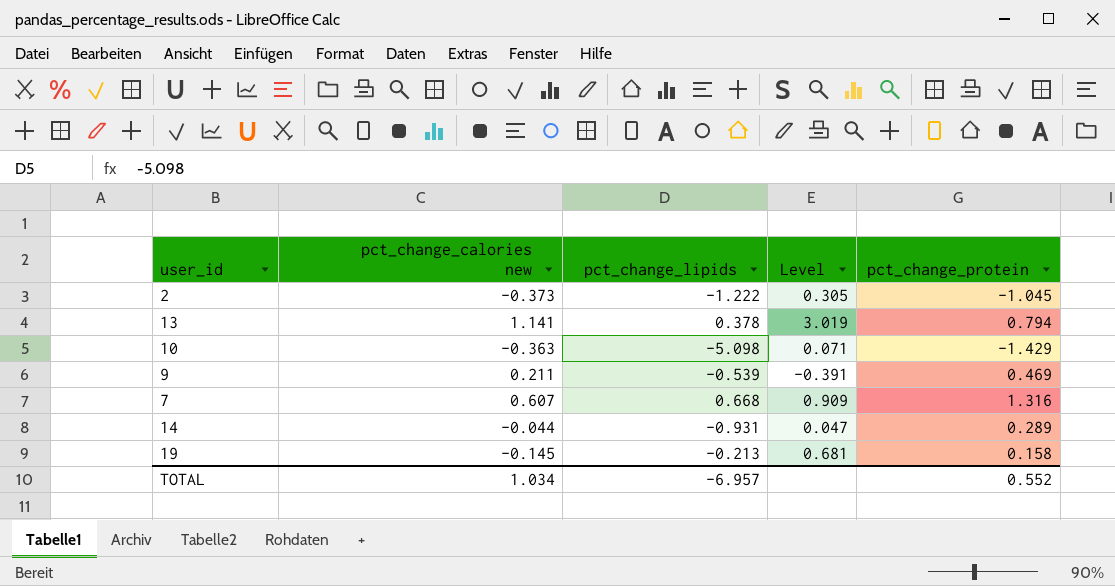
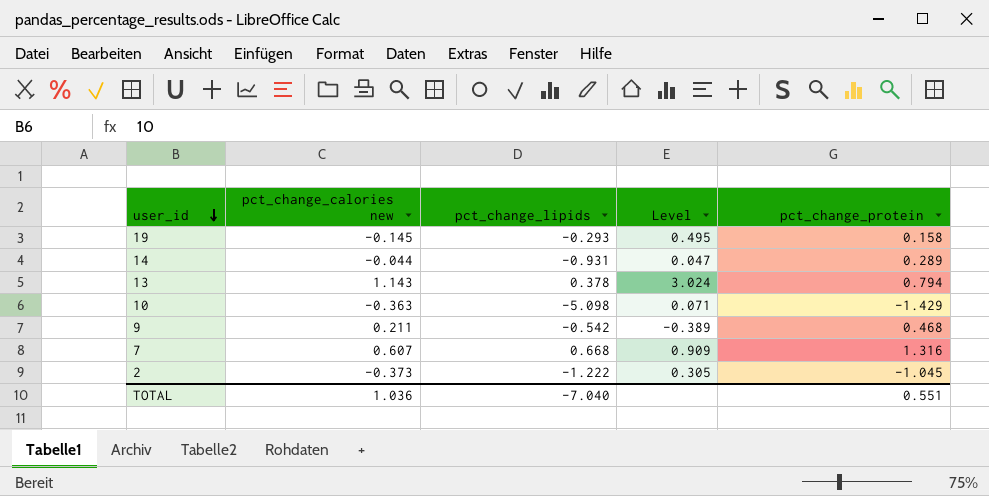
row order: none -> user_id descending
19 | pct_change_lipids: -0.213 -> -0.293
19 | Level: 0.681 -> 0.495
13 | pct_change_calories new: 1.141 -> 1.143
13 | Level: 3.019 -> 3.024
9 | pct_change_lipids: -0.539 -> -0.542
9 | Level: -0.391 -> -0.389
9 | pct_change_protein: 0.469 -> 0.468
TOTAL | pct_change_calories new: 1.034 -> 1.036
TOTAL | pct_change_lipids: -6.957 -> -7.040
TOTAL | pct_change_protein: 0.552 -> 0.551

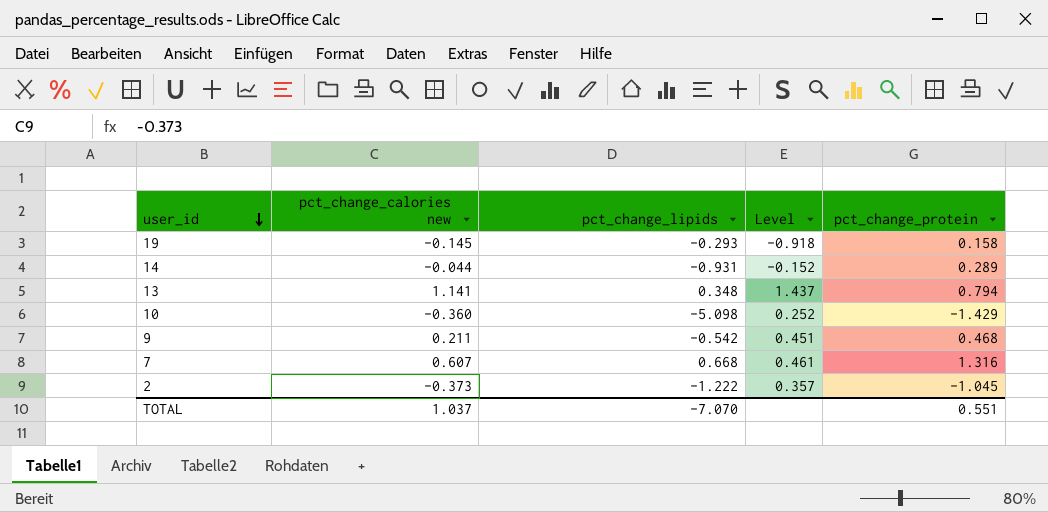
column Level | formula: [pct_change_calories new] / [pct_change_lipids] -> [pct_change_calories new] / [pct_change_protein]
13 | pct_change_calories new: 1.143 -> 1.141
13 | pct_change_lipids: 0.378 -> 0.348
10 | pct_change_calories new: -0.363 -> -0.360
TOTAL | pct_change_calories new: 1.036 -> 1.037
TOTAL | pct_change_lipids: -7.040 -> -7.070

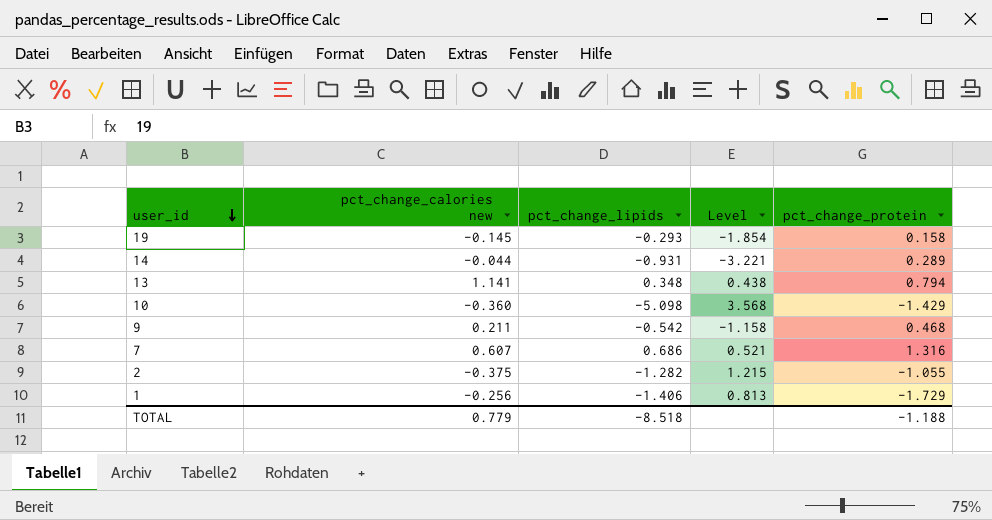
column Level | formula: [pct_change_calories new] / [pct_change_protein] -> [pct_change_lipids] / [pct_change_protein]
7 | pct_change_lipids: 0.668 -> 0.686
2 | pct_change_calories new: -0.373 -> -0.375
2 | pct_change_lipids: -1.222 -> -1.282
2 | pct_change_protein: -1.045 -> -1.055
row 1: none -> -0.256 | -1.406 | 0.813 | -1.729
TOTAL | pct_change_calories new: 1.037 -> 0.779
TOTAL | pct_change_lipids: -7.070 -> -8.518
TOTAL | pct_change_protein: 0.551 -> -1.188

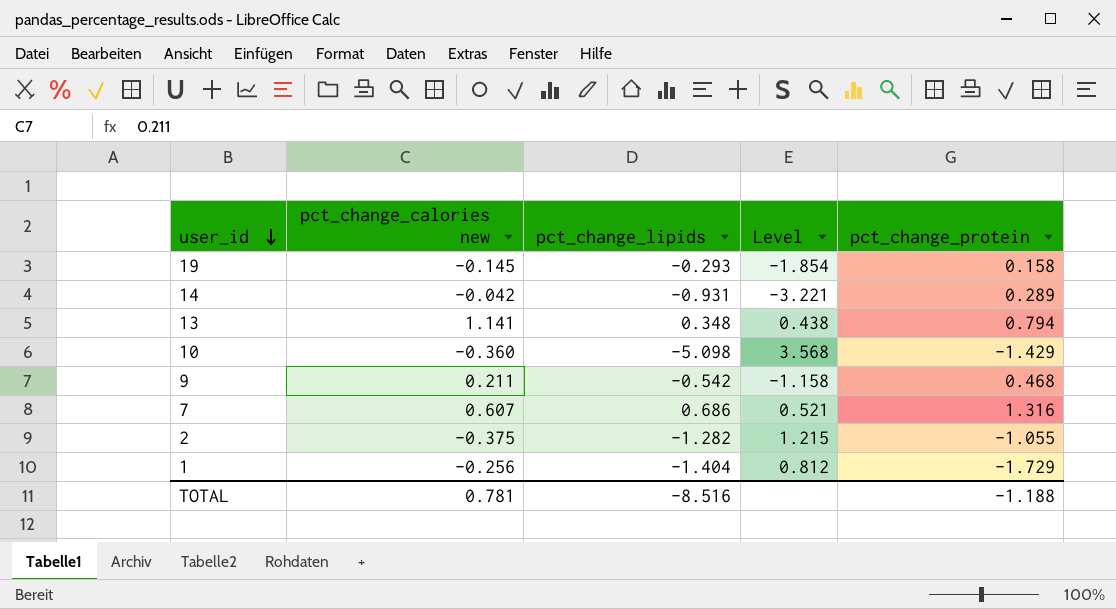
14 | pct_change_calories new: -0.044 -> -0.042
1 | pct_change_lipids: -1.406 -> -1.404
1 | Level: 0.813 -> 0.812
TOTAL | pct_change_calories new: 0.779 -> 0.781
TOTAL | pct_change_lipids: -8.518 -> -8.516

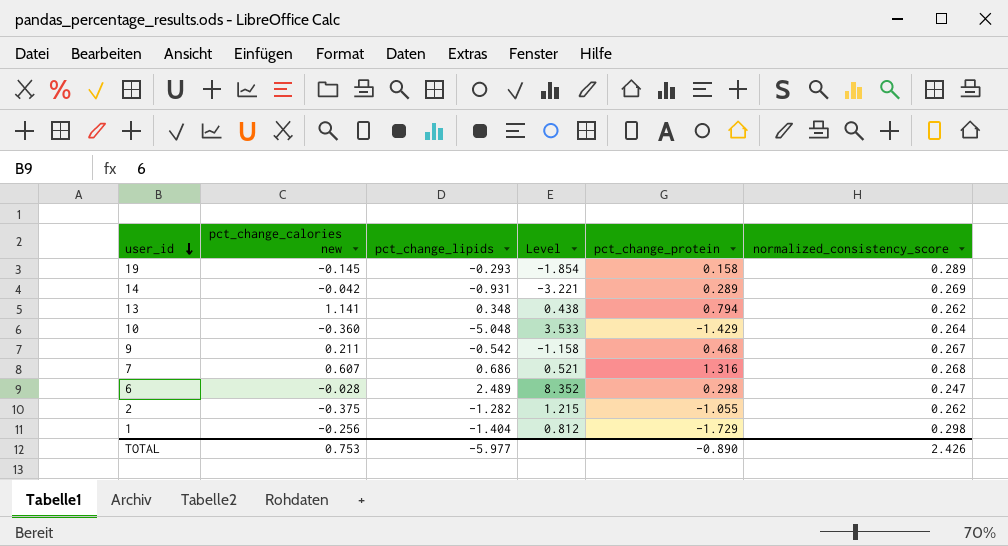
column normalized_consistency_score | position: none -> 6
10 | pct_change_lipids: -5.098 -> -5.048
10 | Level: 3.568 -> 3.533
row 6: none -> -0.028 | 2.489 | 8.352 | 0.298 | 0.247
TOTAL | pct_change_calories new: 0.781 -> 0.753
TOTAL | pct_change_lipids: -8.516 -> -5.977
TOTAL | pct_change_protein: -1.188 -> -0.890

